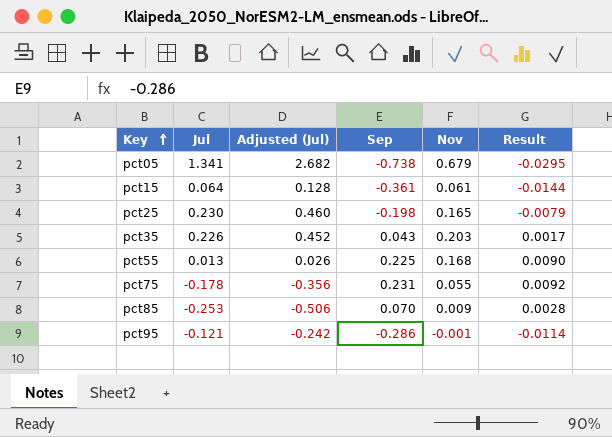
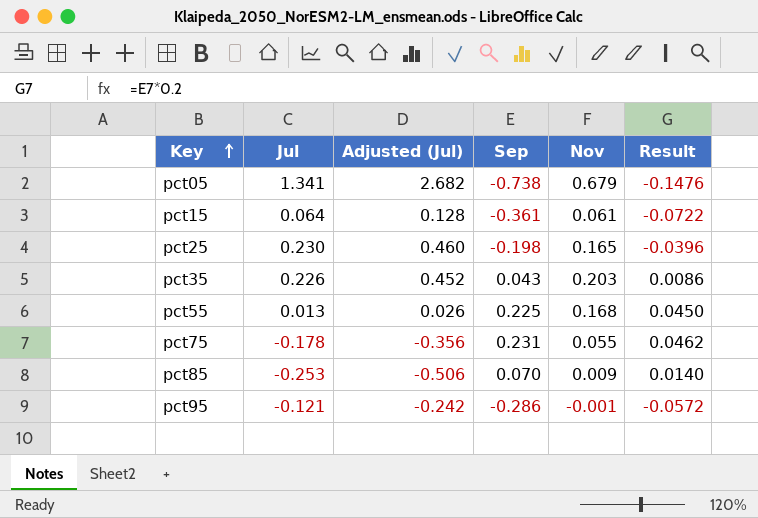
column Result | formula: [Sep] * 0.04 -> [Sep] * 0.2

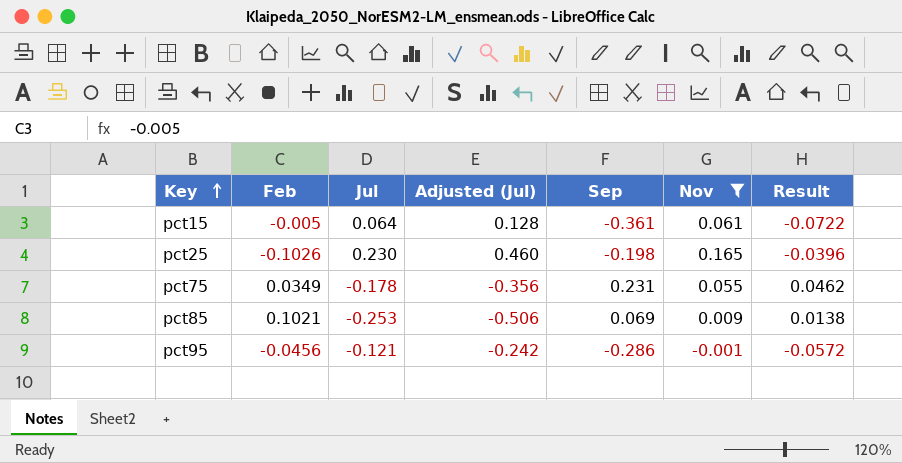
filter: none -> Nov <= 0.165
column Feb | position: none -> 2
pct85 | Sep: 0.070 -> 0.069
pct85 | Result: 0.0140 -> 0.0138

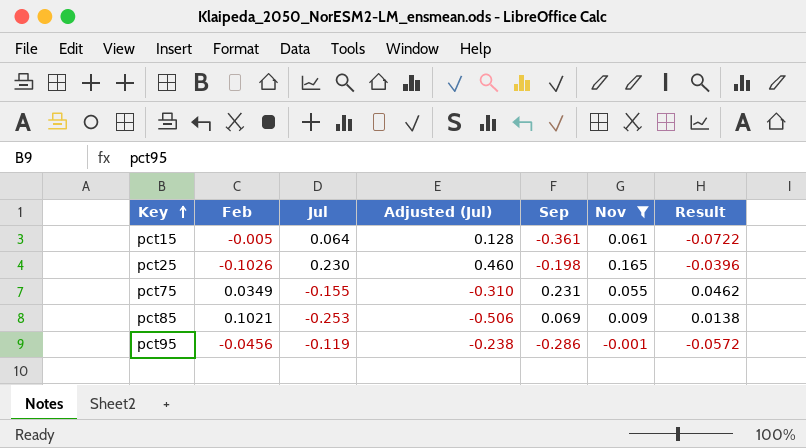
pct75 | Jul: -0.178 -> -0.155
pct75 | Adjusted (Jul): -0.356 -> -0.310
pct95 | Jul: -0.121 -> -0.119
pct95 | Adjusted (Jul): -0.242 -> -0.238

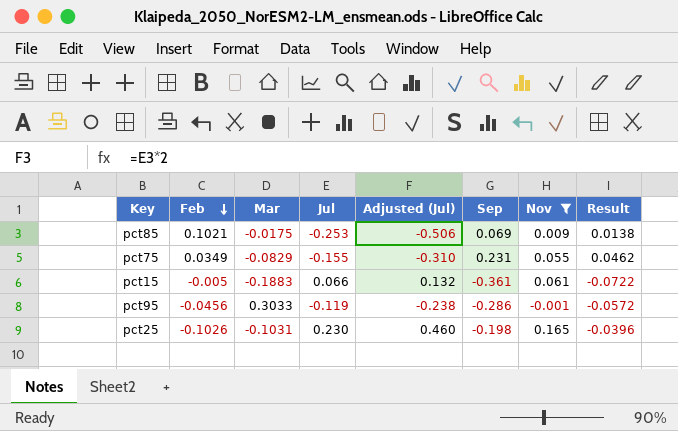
row order: Key ascending -> Feb descending
column Mar | position: none -> 3
pct15 | Jul: 0.064 -> 0.066
pct15 | Adjusted (Jul): 0.128 -> 0.132

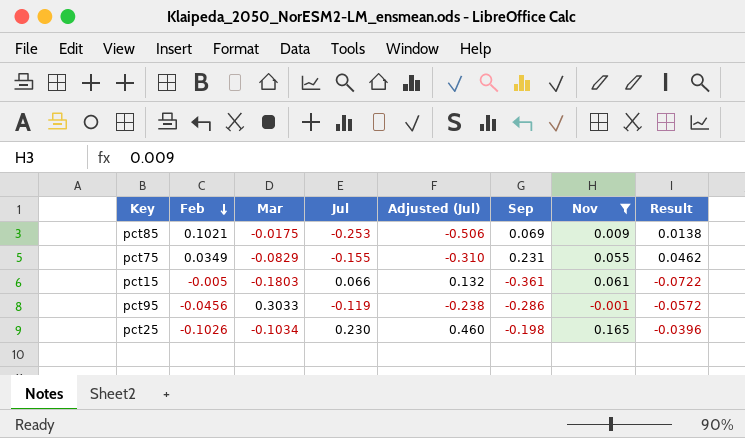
pct15 | Mar: -0.1883 -> -0.1803
pct25 | Mar: -0.1031 -> -0.1034

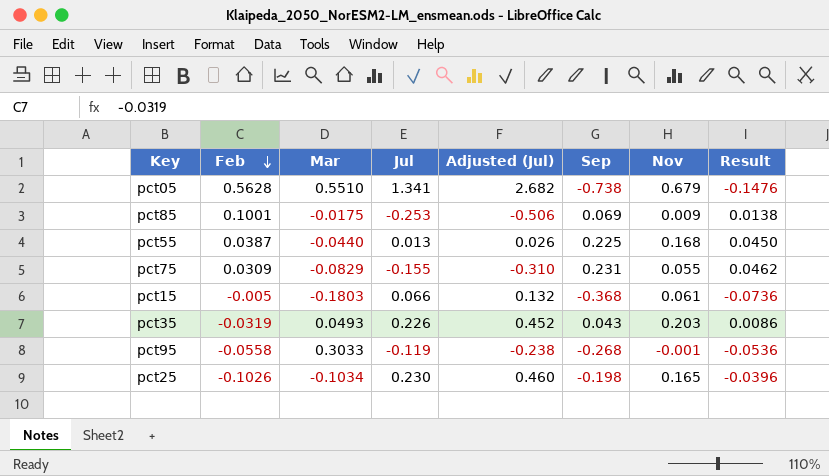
filter: Nov <= 0.165 -> none
pct85 | Feb: 0.1021 -> 0.1001
pct75 | Feb: 0.0349 -> 0.0309
pct15 | Sep: -0.361 -> -0.368
pct15 | Result: -0.0722 -> -0.0736
pct95 | Feb: -0.0456 -> -0.0558
pct95 | Sep: -0.286 -> -0.268
pct95 | Result: -0.0572 -> -0.0536

